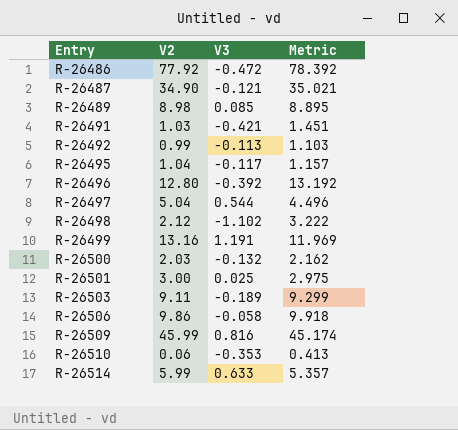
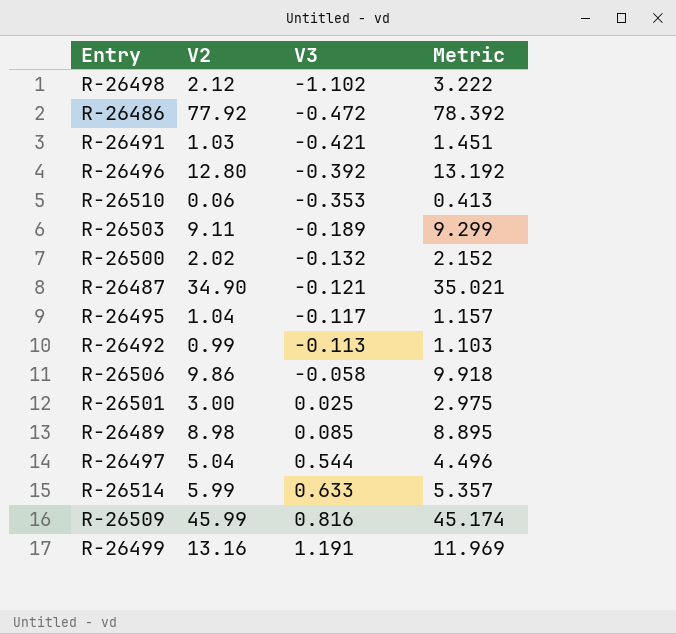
row order: Entry ascending -> V3 ascending
R-26500 | V2: 2.03 -> 2.02
R-26500 | Metric: 2.162 -> 2.152

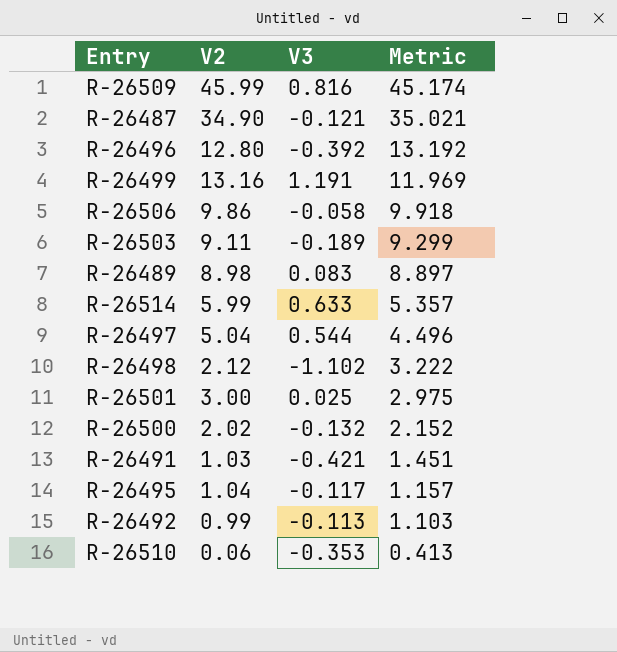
row order: V3 ascending -> Metric descending
row R-26486: 77.92 | -0.472 | 78.392 -> none
R-26489 | V3: 0.085 -> 0.083
R-26489 | Metric: 8.895 -> 8.897

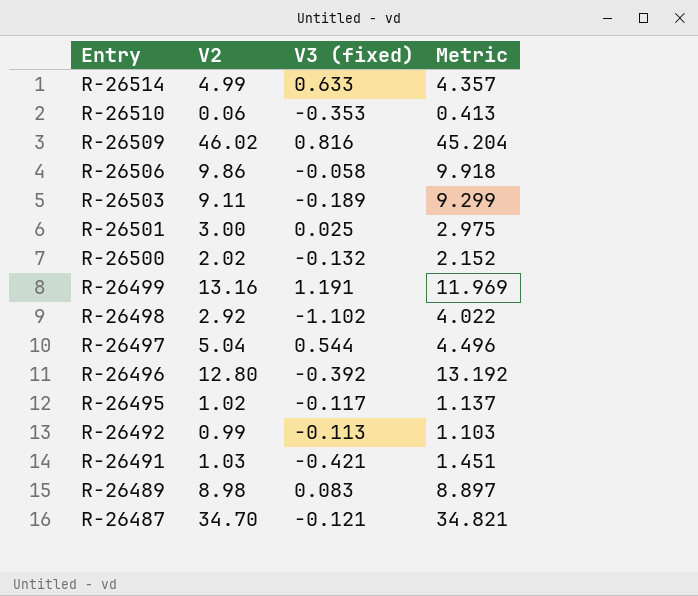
row order: Metric descending -> Entry descending
column name: V3 -> V3 (fixed)
R-26514 | V2: 5.99 -> 4.99
R-26514 | Metric: 5.357 -> 4.357
R-26509 | V2: 45.99 -> 46.02
R-26509 | Metric: 45.174 -> 45.204
R-26498 | V2: 2.12 -> 2.92
R-26498 | Metric: 3.222 -> 4.022
R-26495 | V2: 1.04 -> 1.02
R-26495 | Metric: 1.157 -> 1.137
R-26487 | V2: 34.90 -> 34.70
R-26487 | Metric: 35.021 -> 34.821

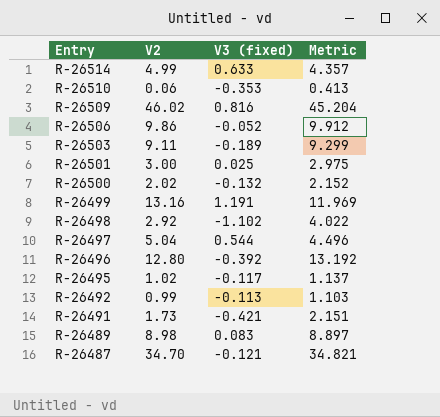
R-26506 | V3 (fixed): -0.058 -> -0.052
R-26506 | Metric: 9.918 -> 9.912
R-26491 | V2: 1.03 -> 1.73
R-26491 | Metric: 1.451 -> 2.151

